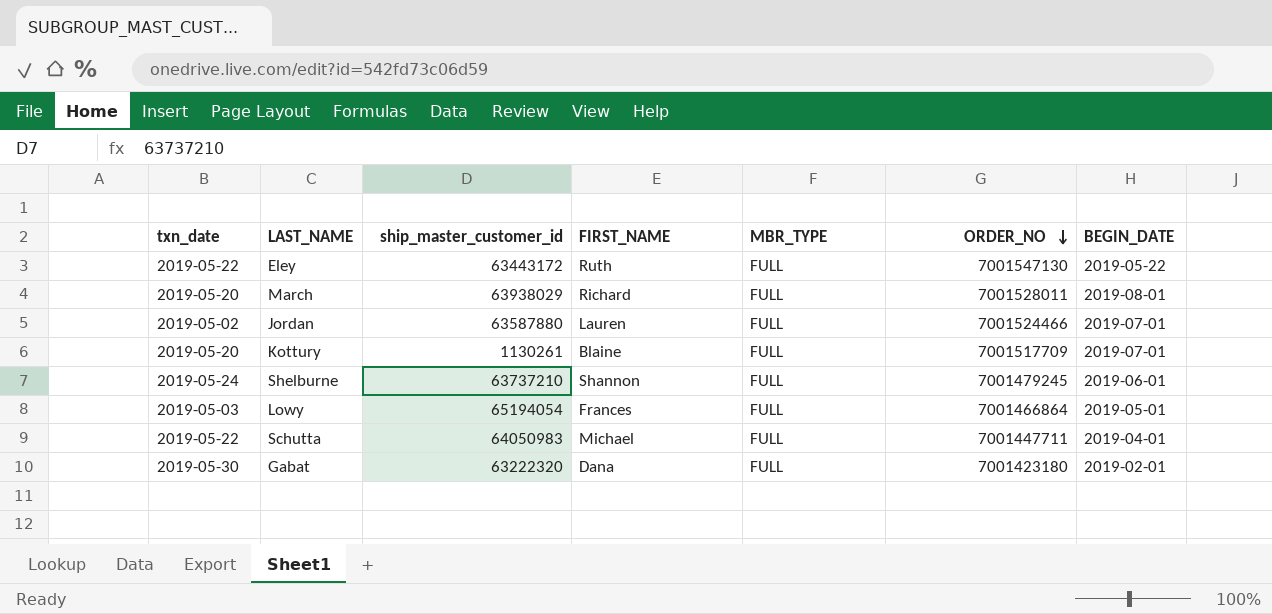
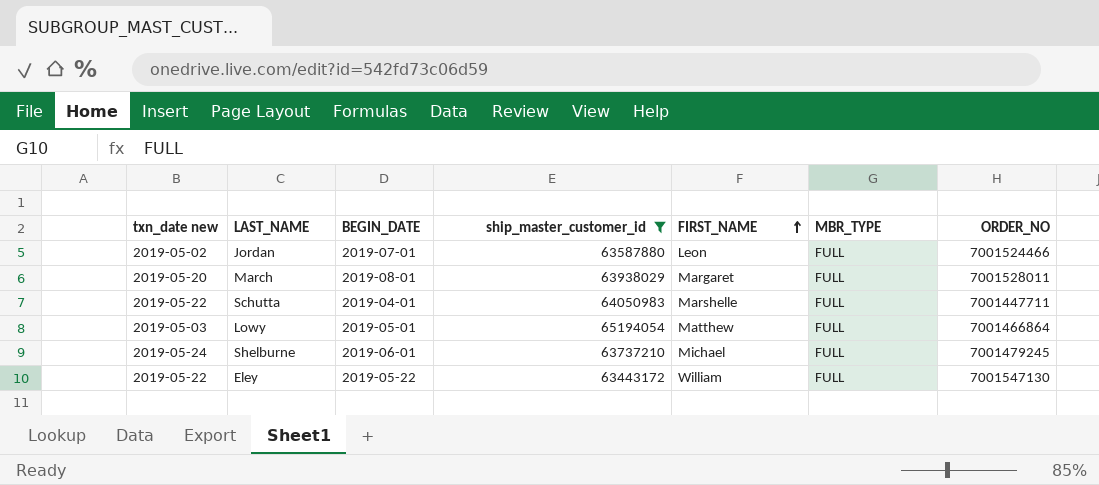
filter: none -> ship_master_customer_id >= 63443172
row order: ORDER_NO descending -> FIRST_NAME ascending
column name: txn_date -> txn_date new
column BEGIN_DATE | position: 7 -> 3
Jordan | FIRST_NAME: Lauren -> Leon
March | FIRST_NAME: Richard -> Margaret
Schutta | FIRST_NAME: Michael -> Marshelle
Lowy | FIRST_NAME: Frances -> Matthew
Shelburne | FIRST_NAME: Shannon -> Michael
Eley | FIRST_NAME: Ruth -> William

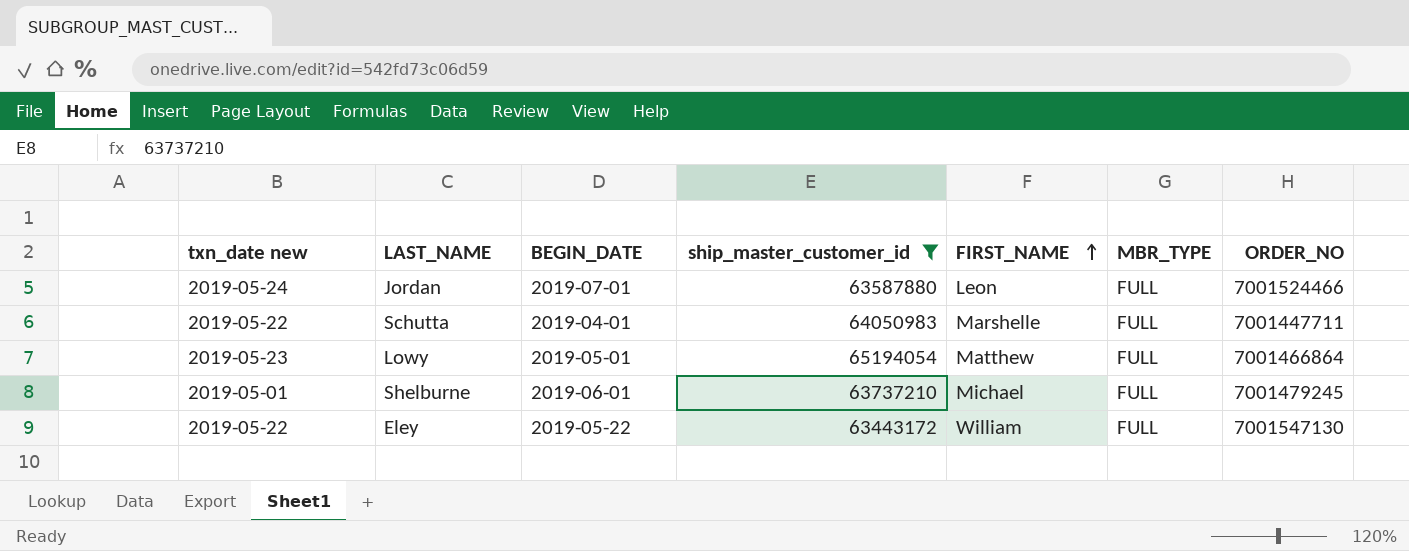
row March: 2019-05-20 | 2019-08-01 | 63938029 | Margaret | FULL | 7001528011 -> none
Jordan | txn_date new: 2019-05-02 -> 2019-05-24
Lowy | txn_date new: 2019-05-03 -> 2019-05-23
Shelburne | txn_date new: 2019-05-24 -> 2019-05-01

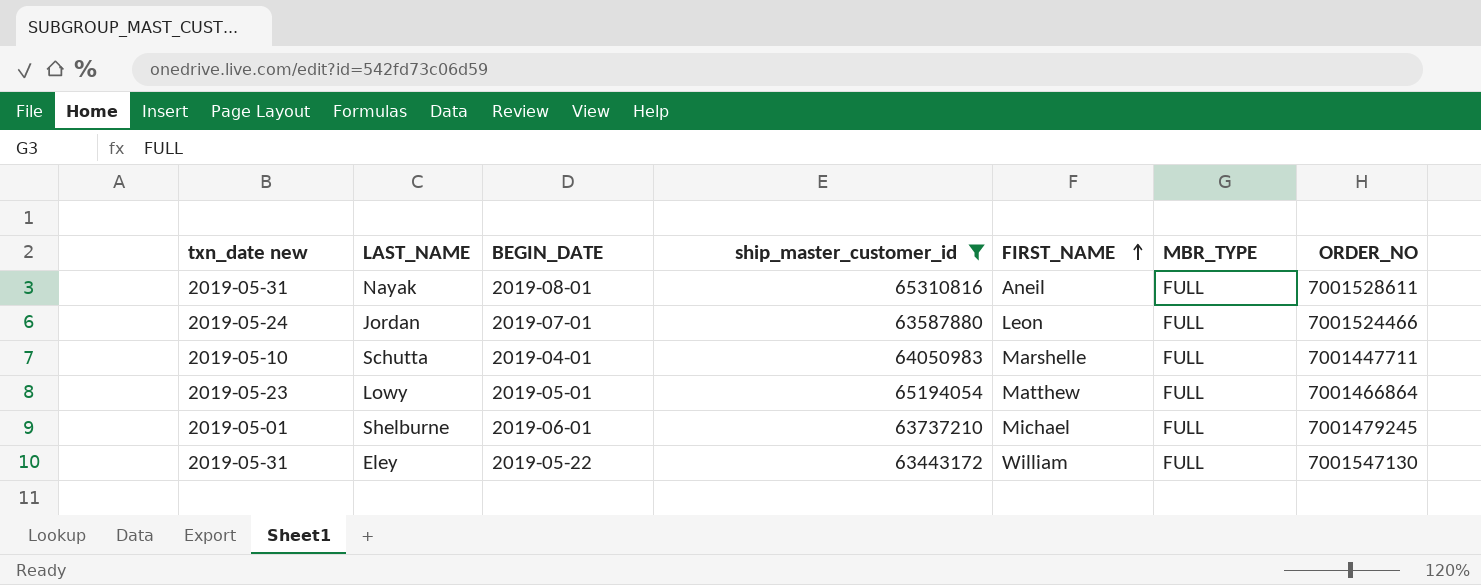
row Nayak: none -> 2019-05-31 | 2019-08-01 | 65310816 | Aneil | FULL | 7001528611
Schutta | txn_date new: 2019-05-22 -> 2019-05-10
Eley | txn_date new: 2019-05-22 -> 2019-05-31

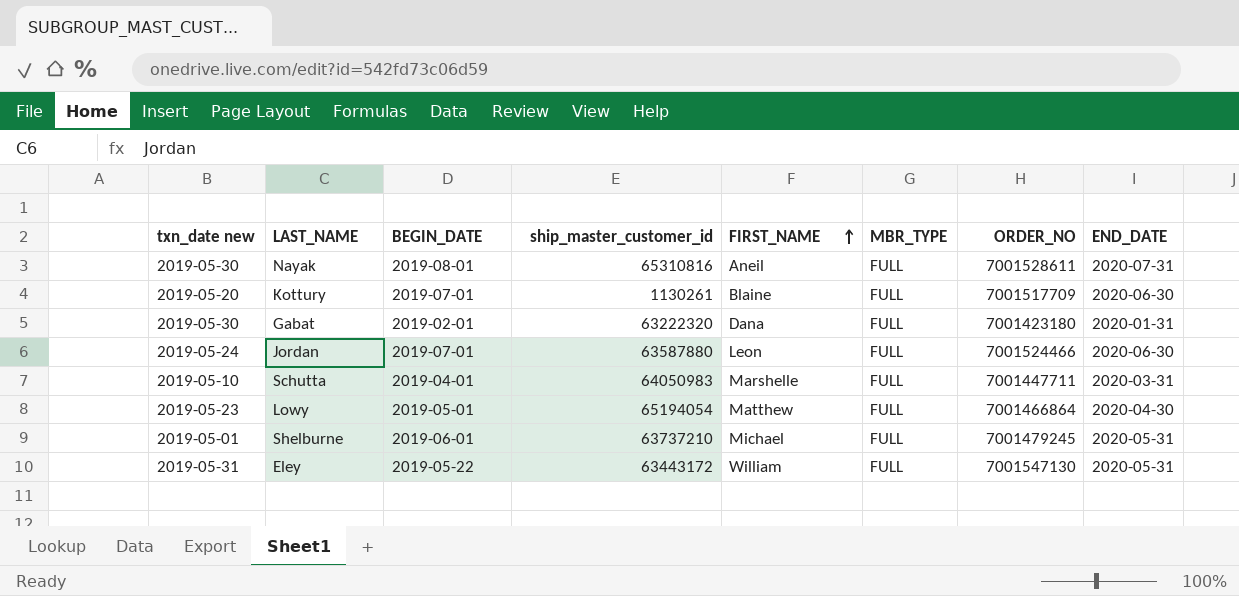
filter: ship_master_customer_id >= 63443172 -> none
column END_DATE | position: none -> 8
Nayak | txn_date new: 2019-05-31 -> 2019-05-30

